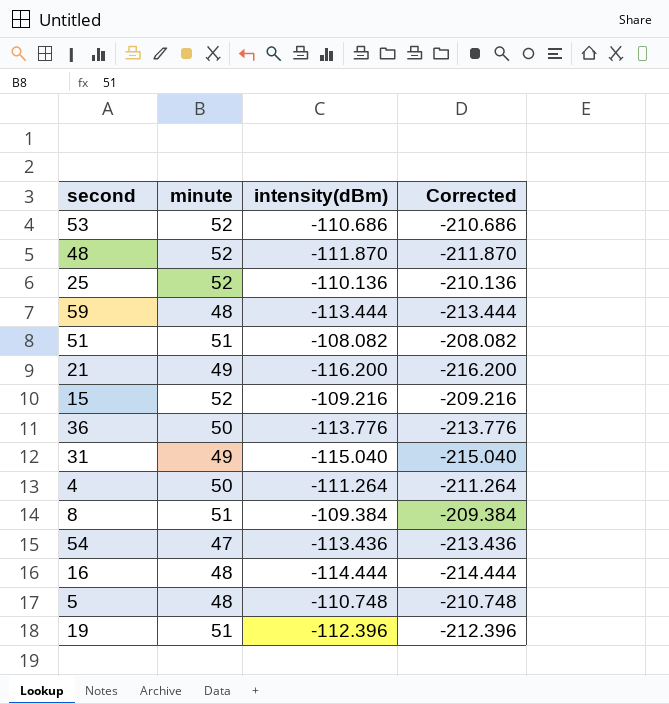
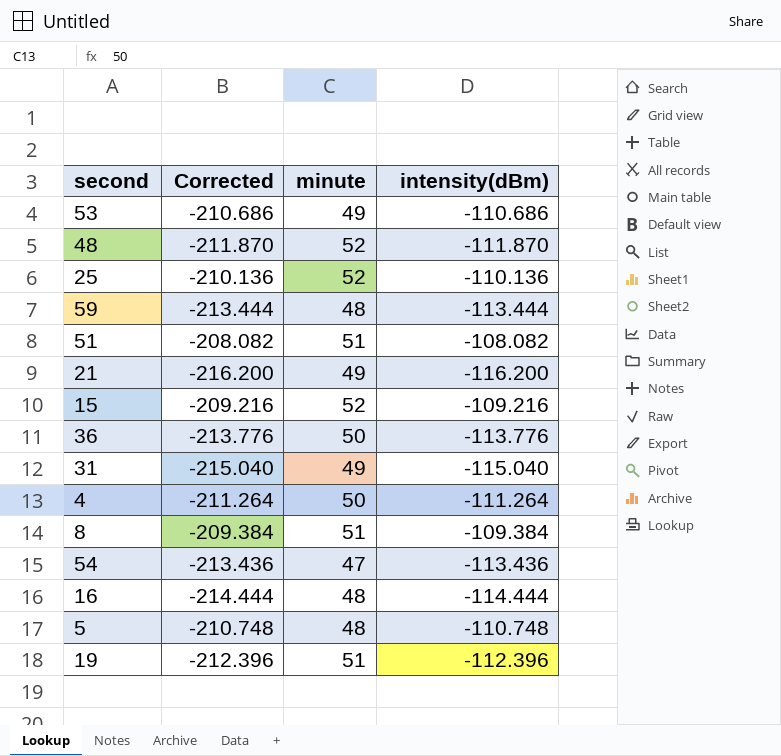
column Corrected | position: 4 -> 2
53 | minute: 52 -> 49

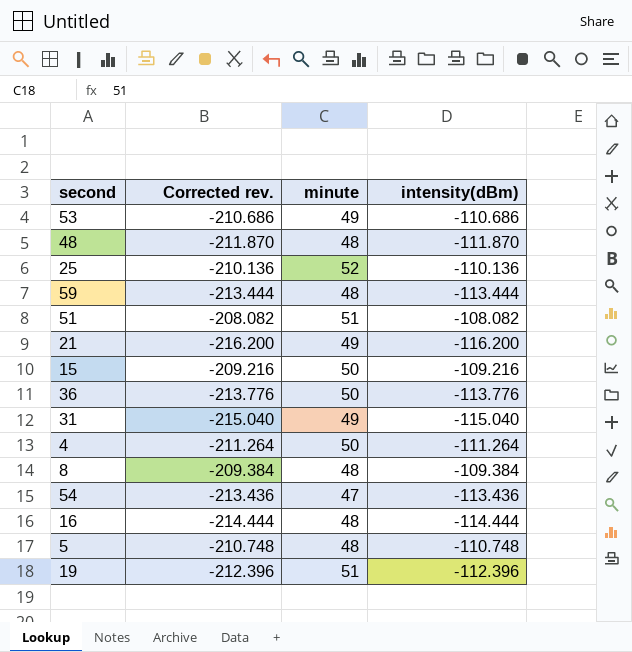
column name: Corrected -> Corrected rev.
48 | minute: 52 -> 48
15 | minute: 52 -> 50
8 | minute: 51 -> 48

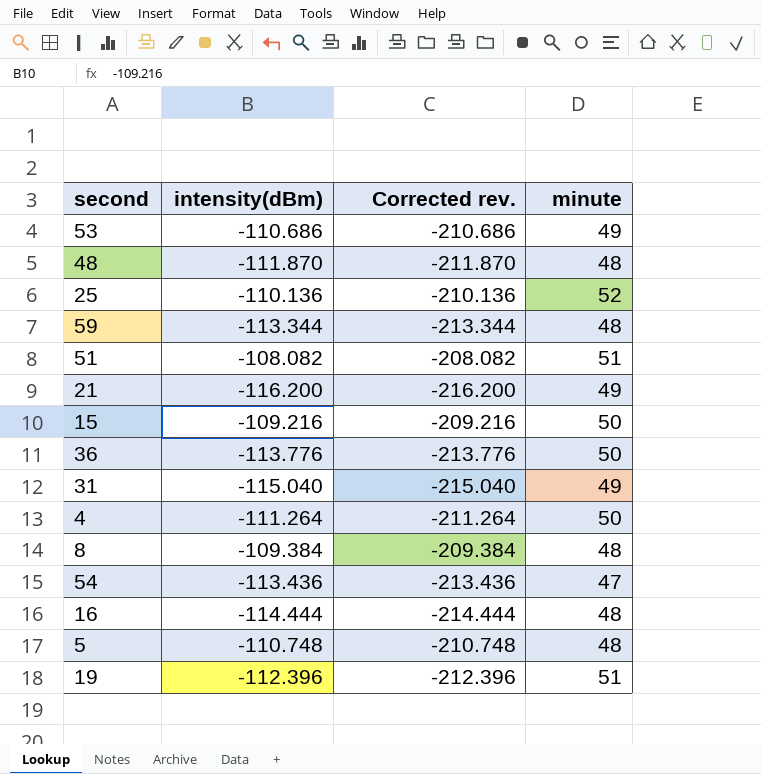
column intensity(dBm) | position: 4 -> 2
59 | intensity(dBm): -113.444 -> -113.344
59 | Corrected rev.: -213.444 -> -213.344

